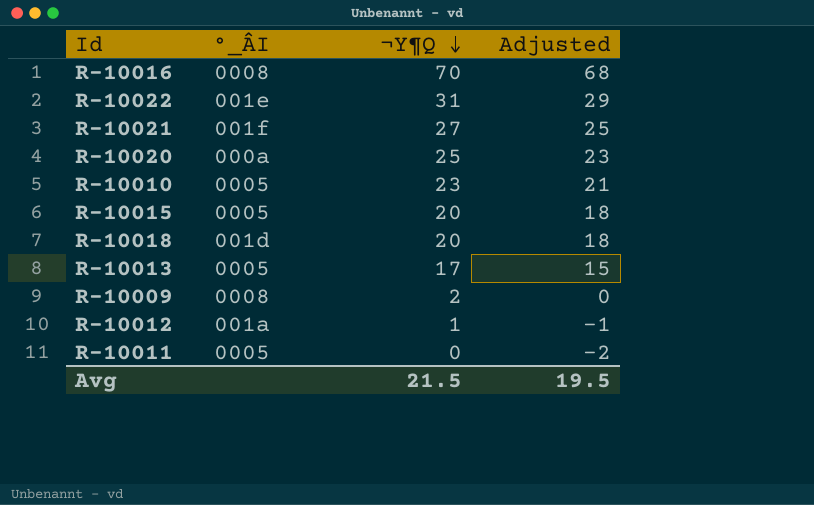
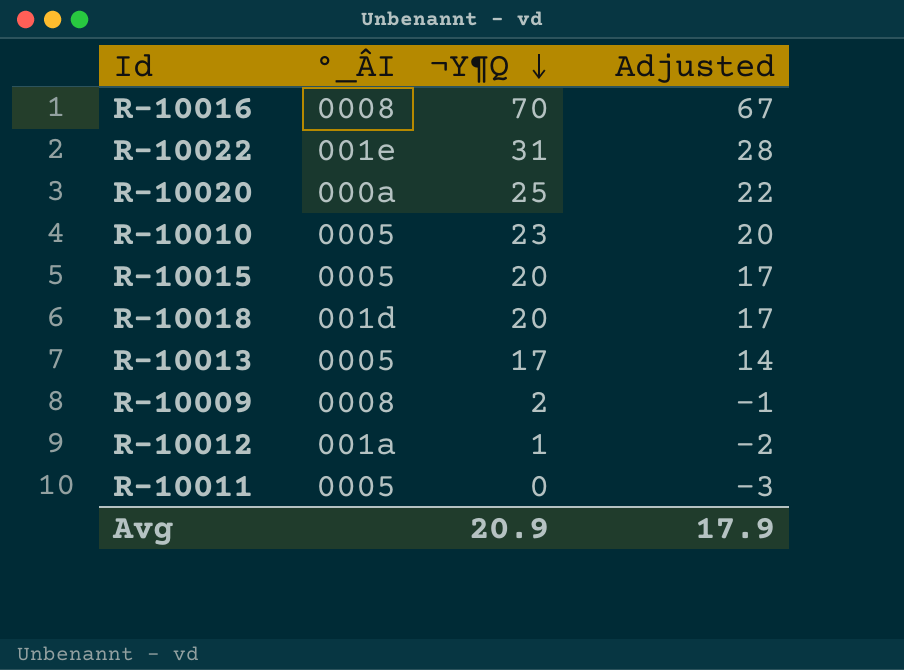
column Adjusted | formula: [¬Y¶Q] - 2 -> [¬Y¶Q] - 3
row R-10021: 001f | 27 | 25 -> none
Avg | ¬Y¶Q: 21.5 -> 20.9
Avg | Adjusted: 19.5 -> 17.9

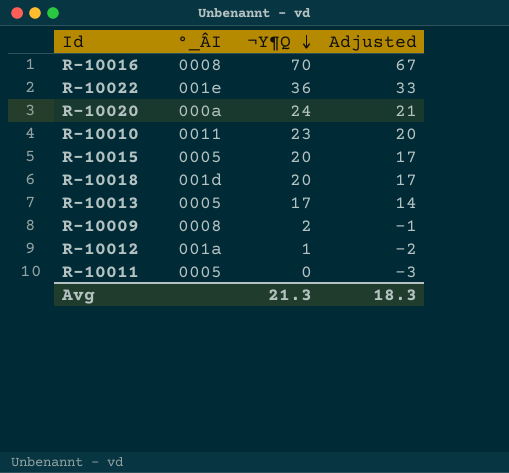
R-10022 | ¬Y¶Q: 31 -> 36
R-10022 | Adjusted: 28 -> 33
R-10020 | ¬Y¶Q: 25 -> 24
R-10020 | Adjusted: 22 -> 21
R-10010 | °_ÂI: 0005 -> 0011
Avg | ¬Y¶Q: 20.9 -> 21.3
Avg | Adjusted: 17.9 -> 18.3

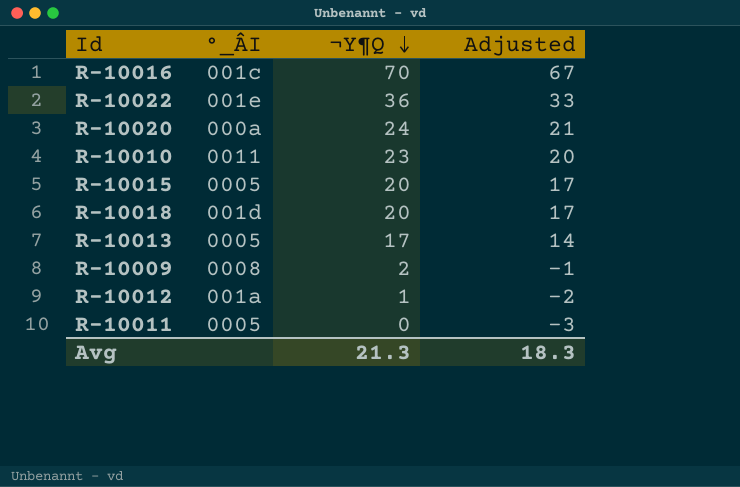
R-10016 | °_ÂI: 0008 -> 001c

